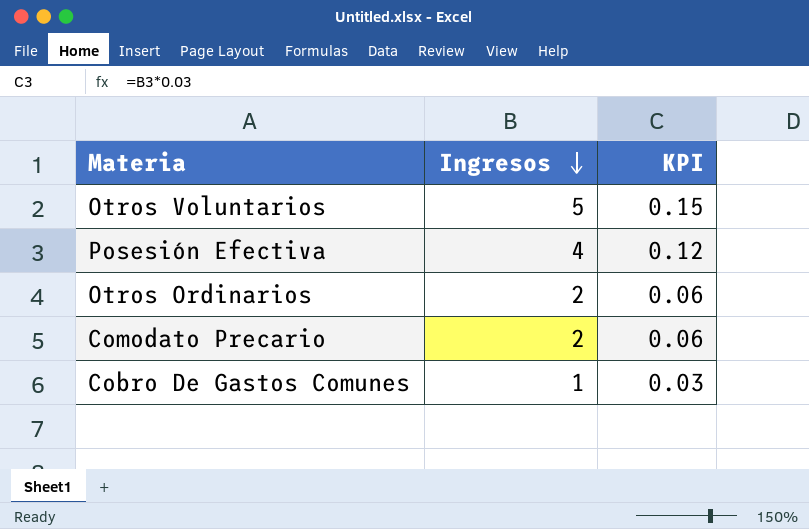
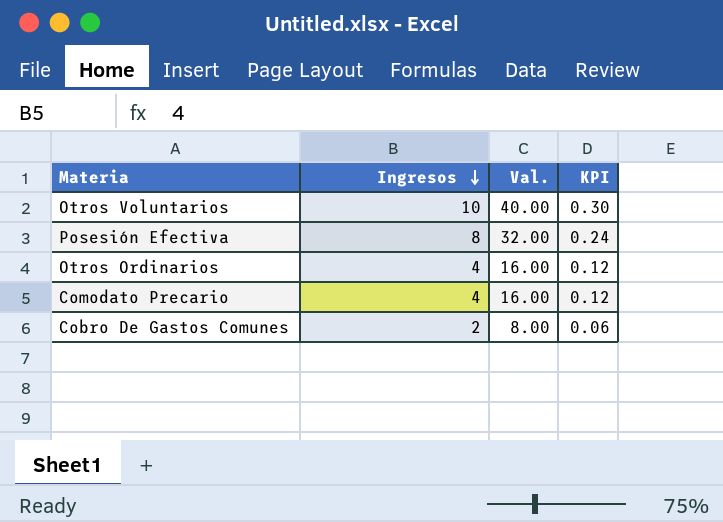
column Val. | formula: none -> [Ingresos] * 4
Otros Voluntarios | Ingresos: 5 -> 10
Otros Voluntarios | KPI: 0.15 -> 0.30
Posesión Efectiva | Ingresos: 4 -> 8
Posesión Efectiva | KPI: 0.12 -> 0.24
Otros Ordinarios | Ingresos: 2 -> 4
Otros Ordinarios | KPI: 0.06 -> 0.12
Comodato Precario | Ingresos: 2 -> 4
Comodato Precario | KPI: 0.06 -> 0.12
Cobro De Gastos Comunes | Ingresos: 1 -> 2
Cobro De Gastos Comunes | KPI: 0.03 -> 0.06

